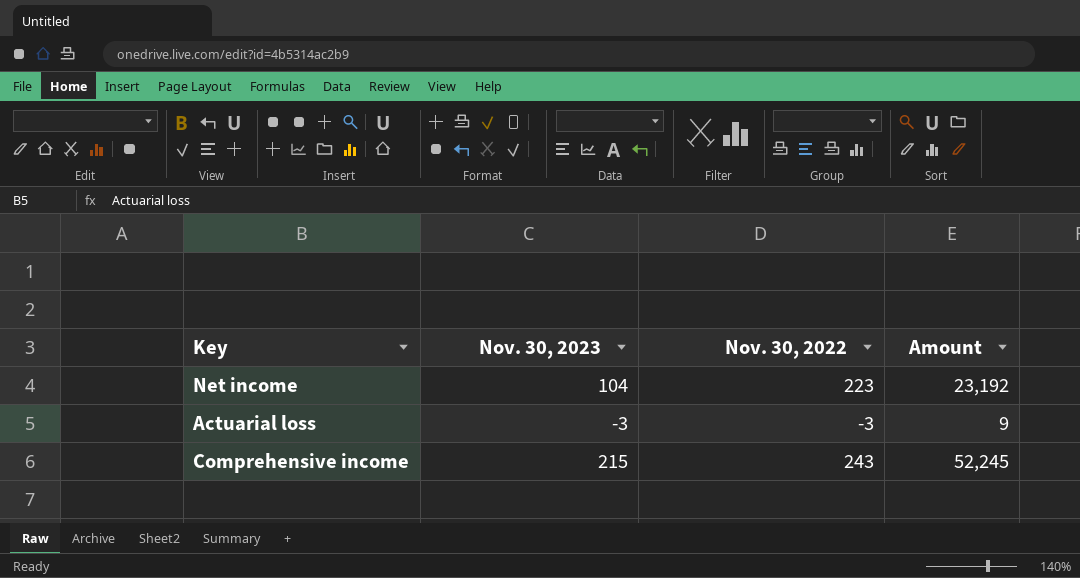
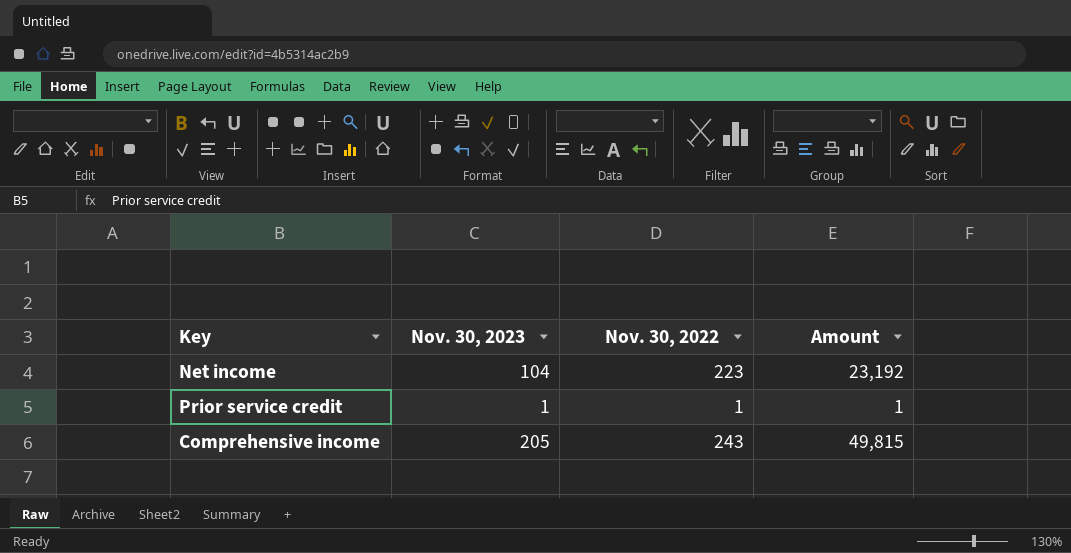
row Actuarial loss: -3 | -3 | 9 -> none
row Prior service credit: none -> 1 | 1 | 1
Comprehensive income | Nov. 30, 2023: 215 -> 205
Comprehensive income | Amount: 52,245 -> 49,815

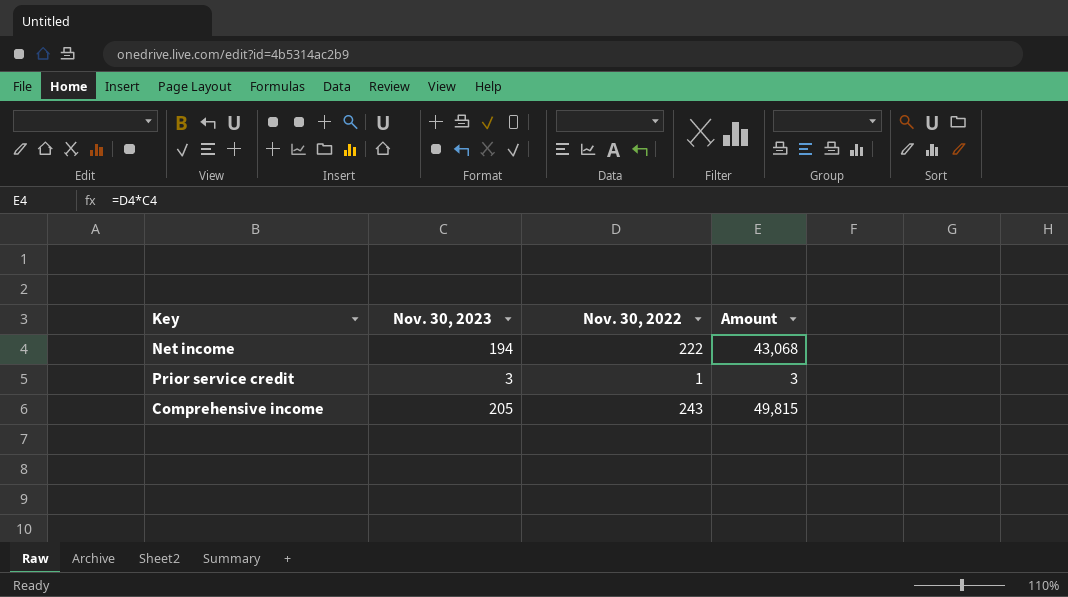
Net income | Nov. 30, 2023: 104 -> 194
Net income | Nov. 30, 2022: 223 -> 222
Net income | Amount: 23,192 -> 43,068
Prior service credit | Nov. 30, 2023: 1 -> 3
Prior service credit | Amount: 1 -> 3

